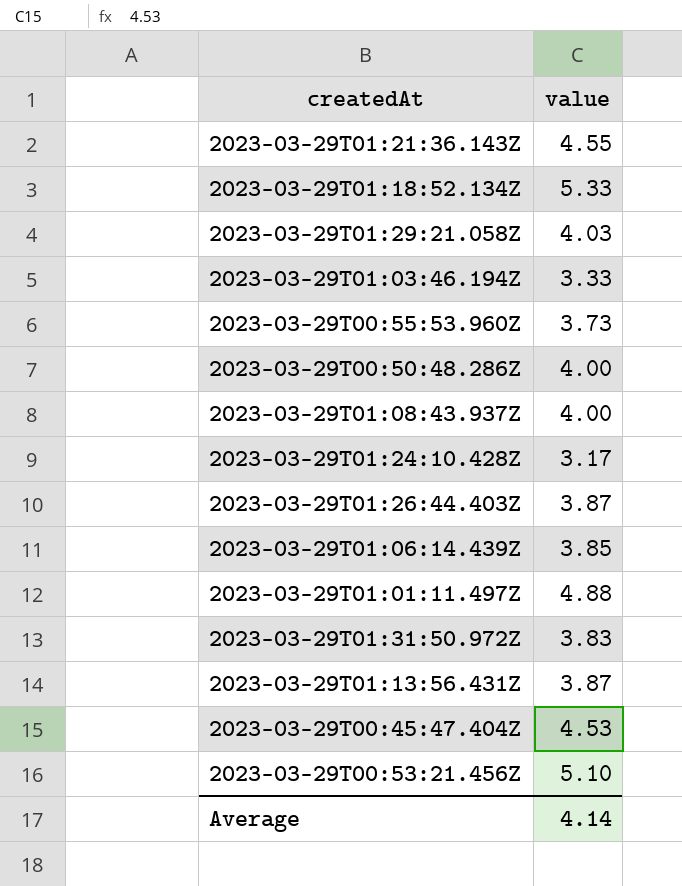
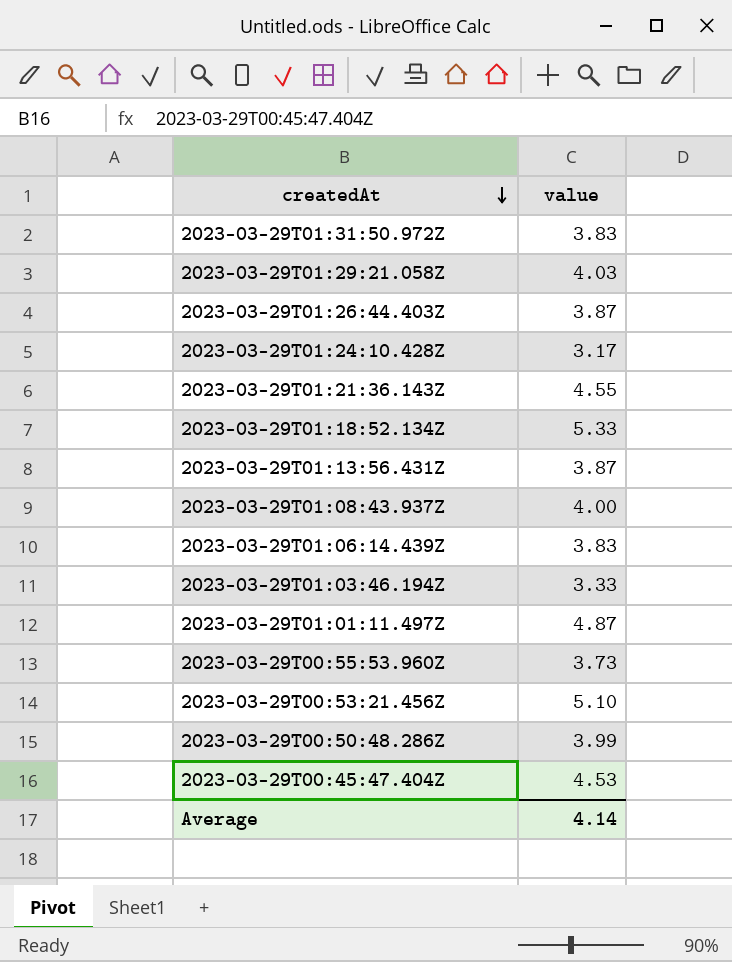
row order: none -> createdAt descending
2023-03-29T01:06:14.439Z | value: 3.85 -> 3.83
2023-03-29T01:01:11.497Z | value: 4.88 -> 4.87
2023-03-29T00:50:48.286Z | value: 4.00 -> 3.99

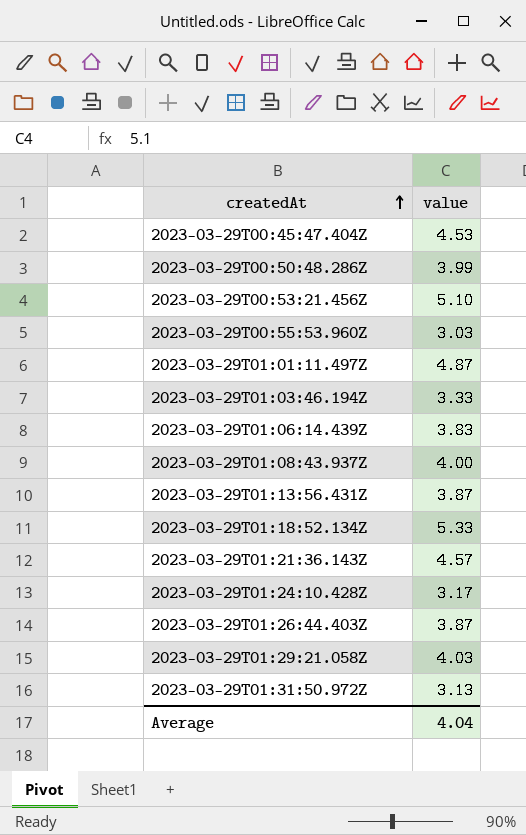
row order: createdAt descending -> createdAt ascending
2023-03-29T00:55:53.960Z | value: 3.73 -> 3.03
2023-03-29T01:21:36.143Z | value: 4.55 -> 4.57
2023-03-29T01:31:50.972Z | value: 3.83 -> 3.13
Average | value: 4.14 -> 4.04

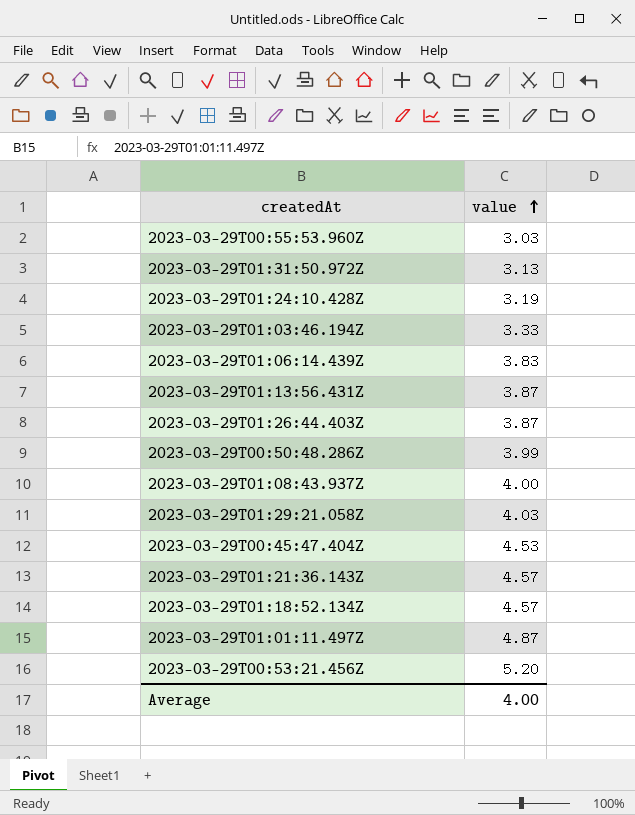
row order: createdAt ascending -> value ascending
2023-03-29T01:24:10.428Z | value: 3.17 -> 3.19
2023-03-29T01:18:52.134Z | value: 5.33 -> 4.57
2023-03-29T00:53:21.456Z | value: 5.10 -> 5.20
Average | value: 4.04 -> 4.00

